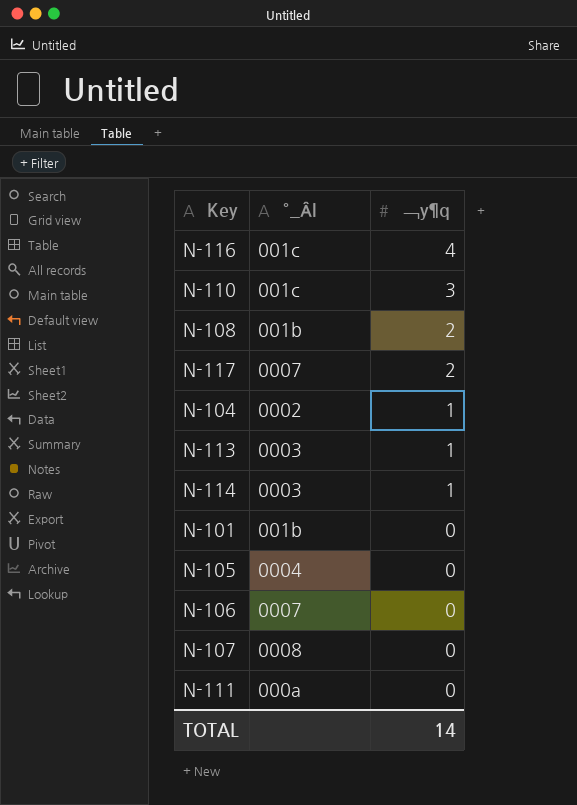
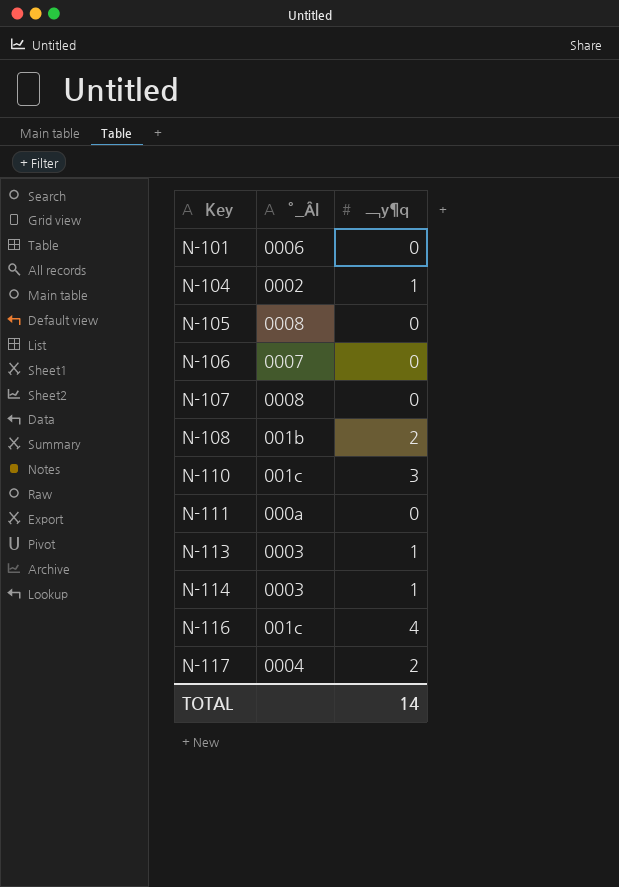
row order: ¬y¶q descending -> Key ascending
N-101 | °_ÂI: 001b -> 0006
N-105 | °_ÂI: 0004 -> 0008
N-117 | °_ÂI: 0007 -> 0004

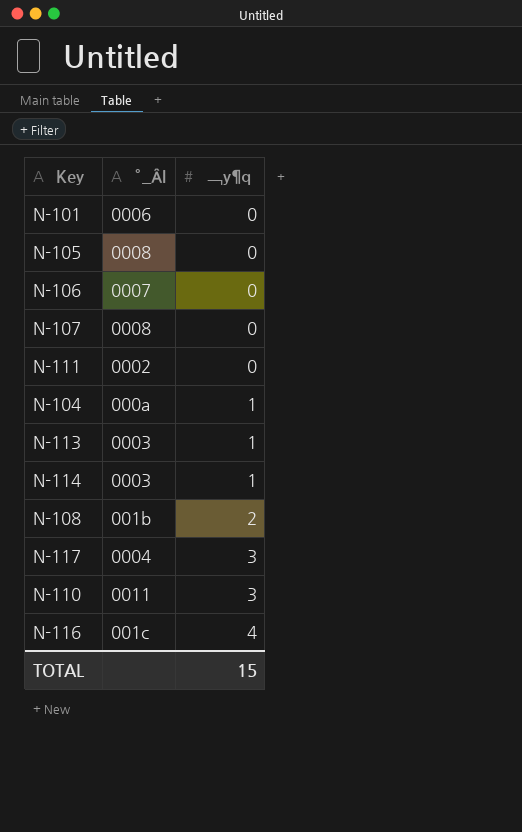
row order: Key ascending -> ¬y¶q ascending
N-111 | °_ÂI: 000a -> 0002
N-104 | °_ÂI: 0002 -> 000a
N-117 | ¬y¶q: 2 -> 3
N-110 | °_ÂI: 001c -> 0011
TOTAL | ¬y¶q: 14 -> 15

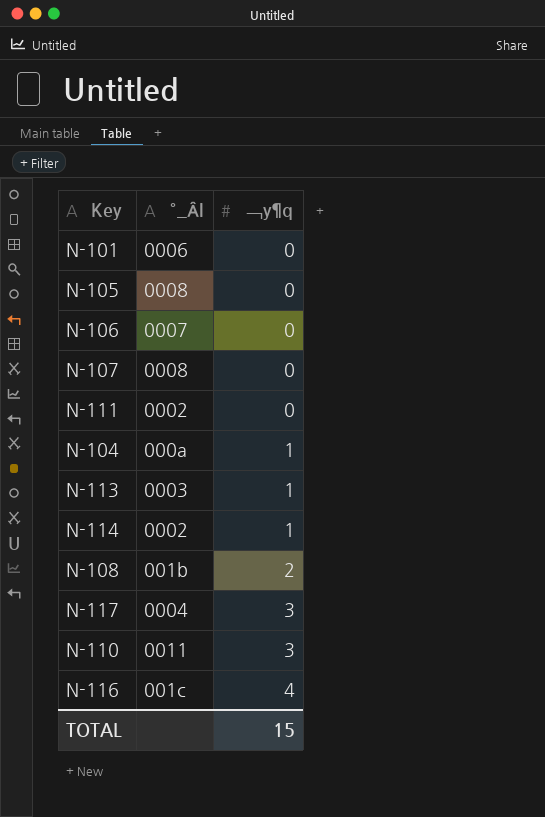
N-114 | °_ÂI: 0003 -> 0002

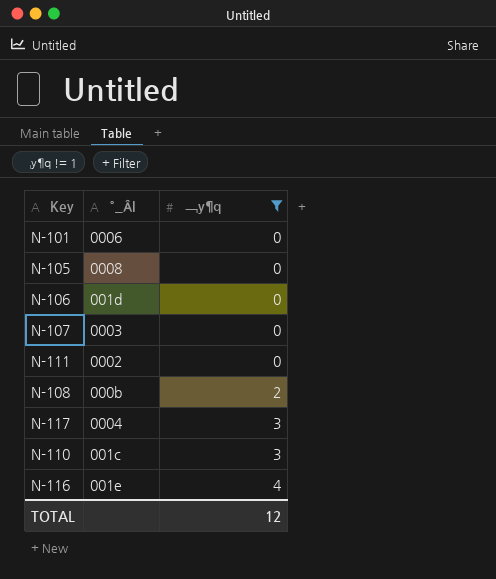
filter: none -> ¬y¶q != 1
N-106 | °_ÂI: 0007 -> 001d
N-107 | °_ÂI: 0008 -> 0003
N-108 | °_ÂI: 001b -> 000b
N-110 | °_ÂI: 0011 -> 001c
N-116 | °_ÂI: 001c -> 001e
TOTAL | ¬y¶q: 15 -> 12

